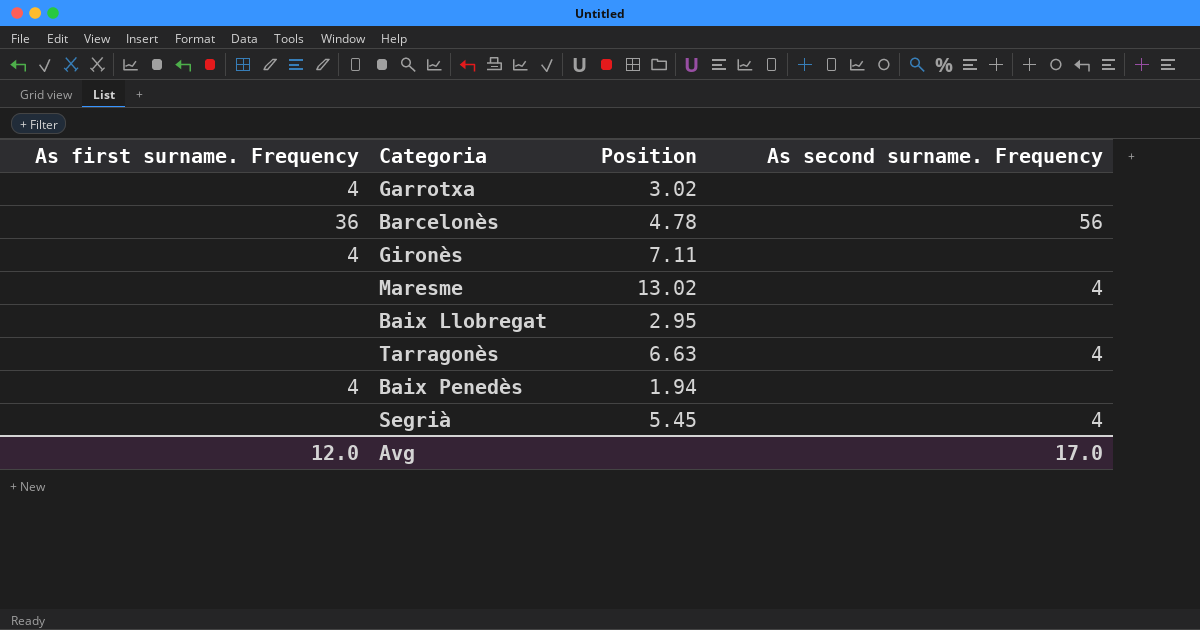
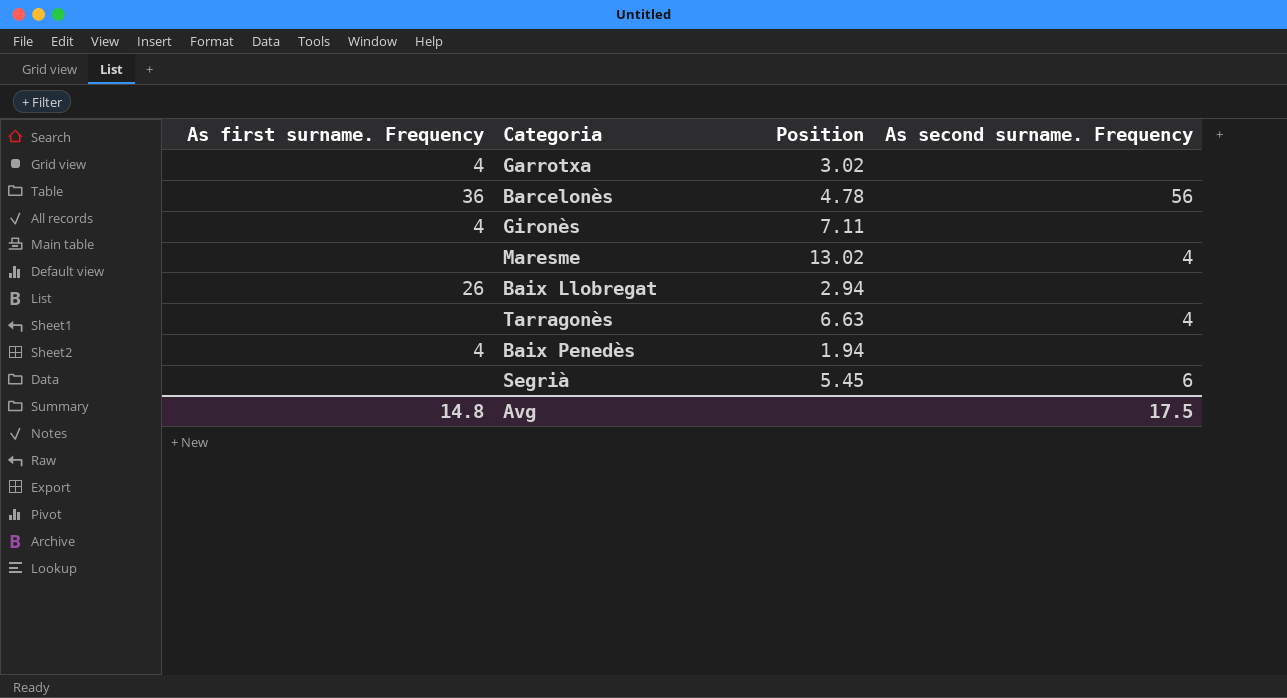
Baix Llobregat | As first surname. Frequency: none -> 26
Baix Llobregat | Position: 2.95 -> 2.94
Segrià | As second surname. Frequency: 4 -> 6
Avg | As first surname. Frequency: 12.0 -> 14.8
Avg | As second surname. Frequency: 17.0 -> 17.5

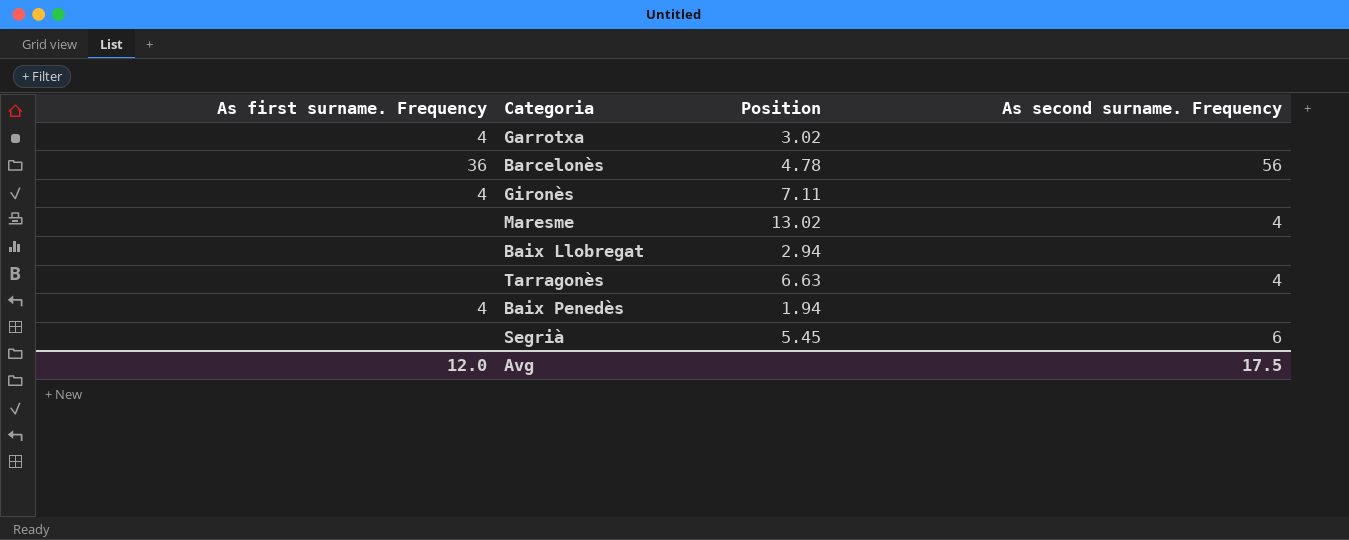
Baix Llobregat | As first surname. Frequency: 26 -> none
Avg | As first surname. Frequency: 14.8 -> 12.0

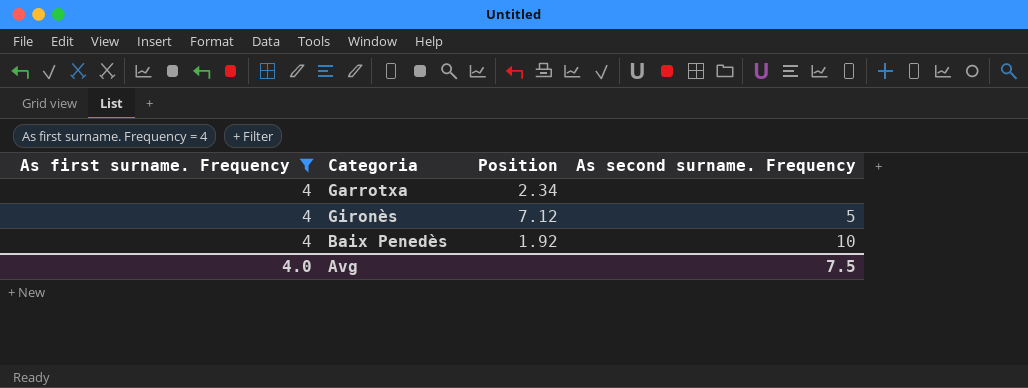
filter: none -> As first surname. Frequency = 4
Garrotxa | Position: 3.02 -> 2.34
Gironès | Position: 7.11 -> 7.12
Gironès | As second surname. Frequency: none -> 5
Baix Penedès | Position: 1.94 -> 1.92
Baix Penedès | As second surname. Frequency: none -> 10
Avg | As first surname. Frequency: 12.0 -> 4.0
Avg | As second surname. Frequency: 17.5 -> 7.5

